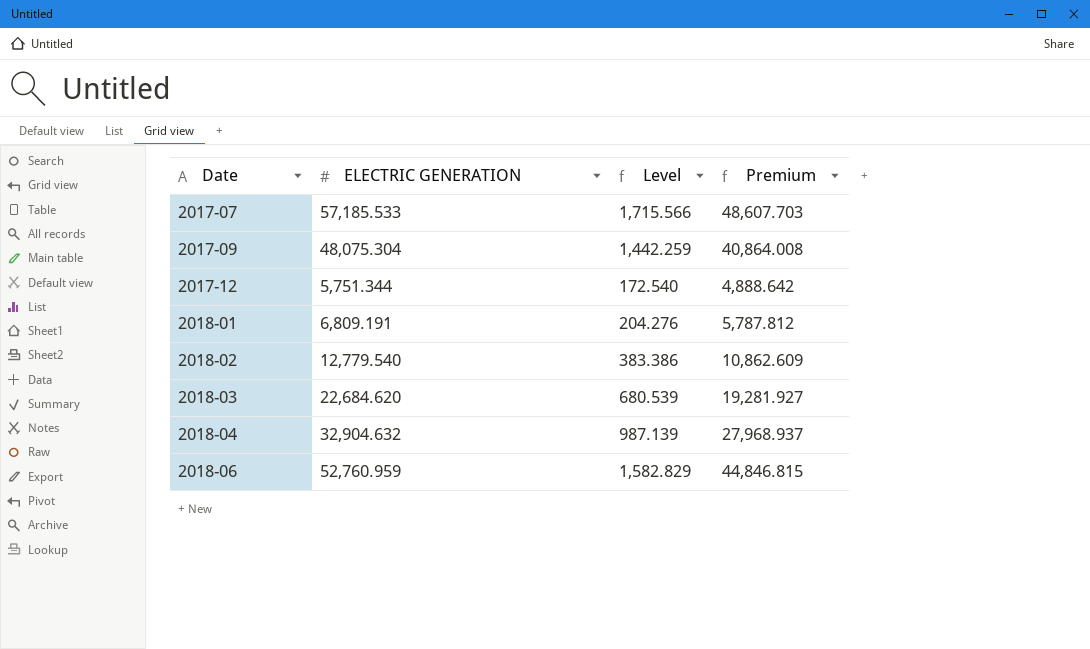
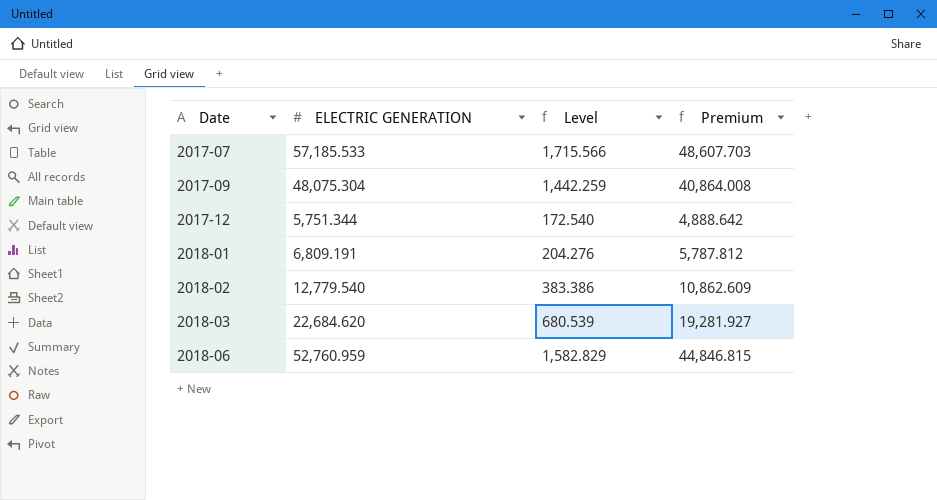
row 2018-04: 32,904.632 | 987.139 | 27,968.937 -> none

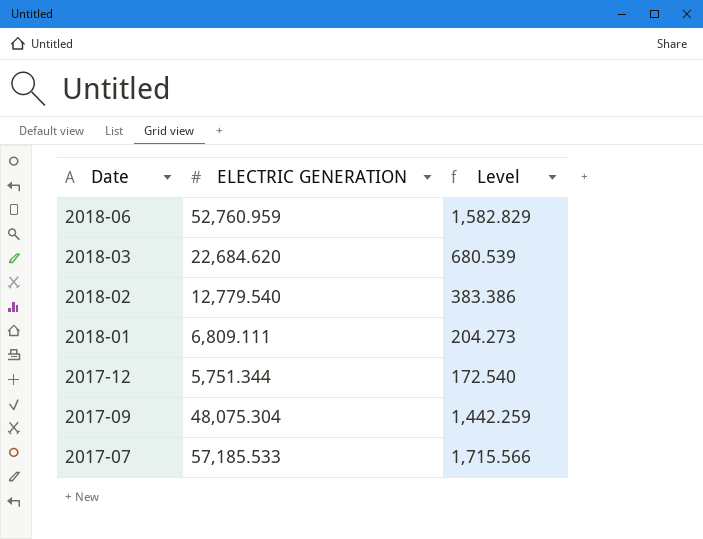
row order: Date ascending -> Date descending
column Premium | formula: [ELECTRIC GENERATION] * 0.85 -> none
2018-01 | ELECTRIC GENERATION: 6,809.191 -> 6,809.111
2018-01 | Level: 204.276 -> 204.273

